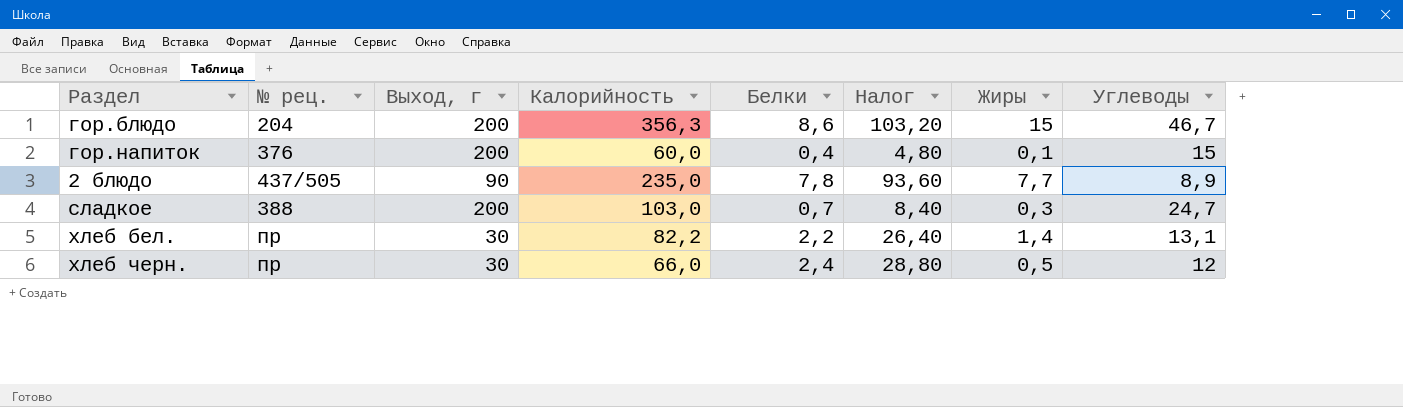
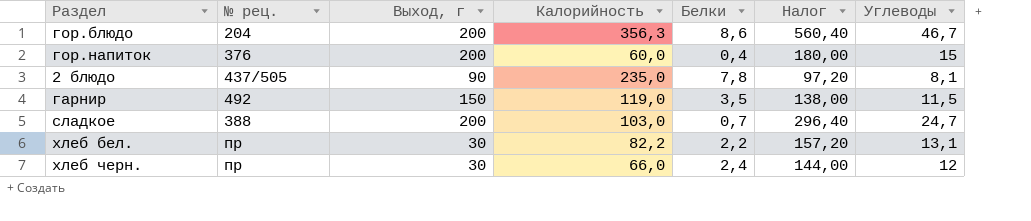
column Жиры | position: 7 -> none
column Налог | formula: [Белки] * 12 -> [Углеводы] * 12
2 блюдо | Углеводы: 8,9 -> 8,1
row гарнир: none -> 492 | 150 | 119,0 | 3,5 | 138,00 | 11,5

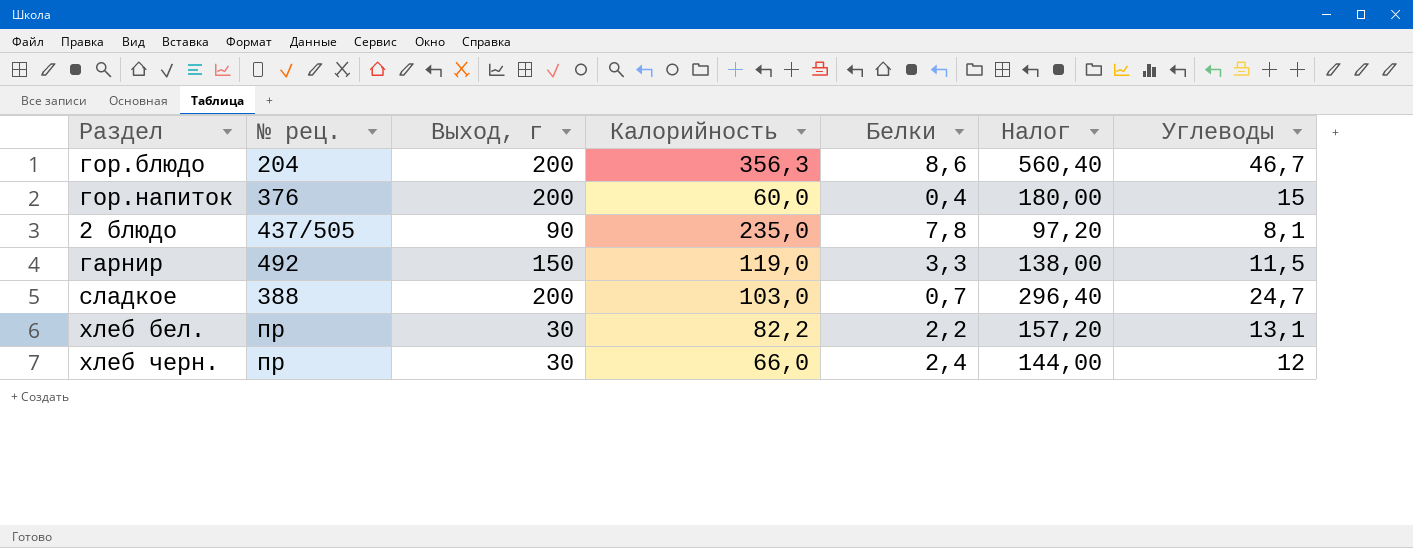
гарнир | Белки: 3,5 -> 3,3

